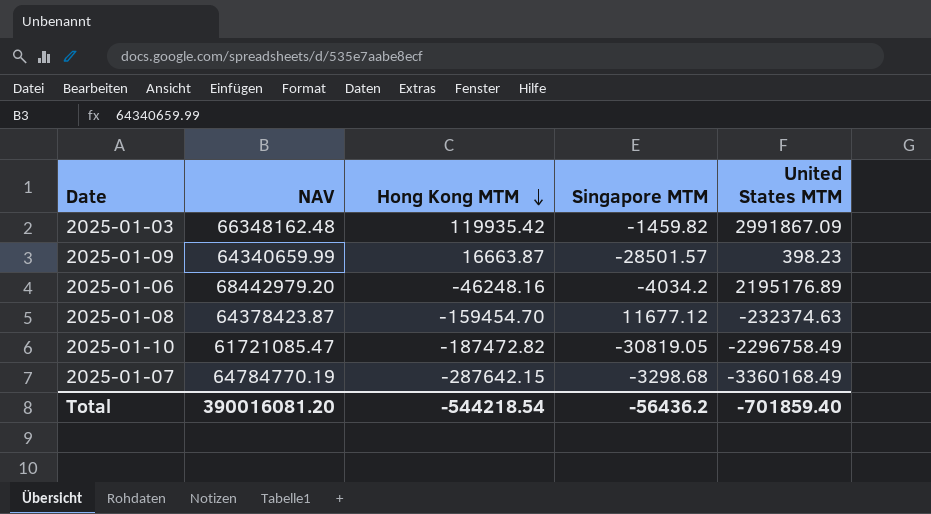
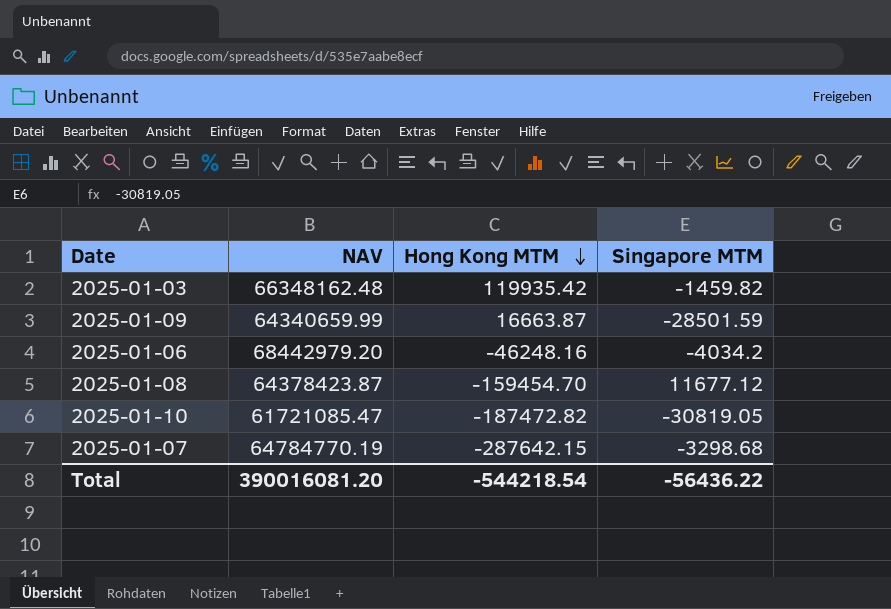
column United States MTM | position: 5 -> none
2025-01-09 | Singapore MTM: -28501.57 -> -28501.59
Total | Singapore MTM: -56436.2 -> -56436.22

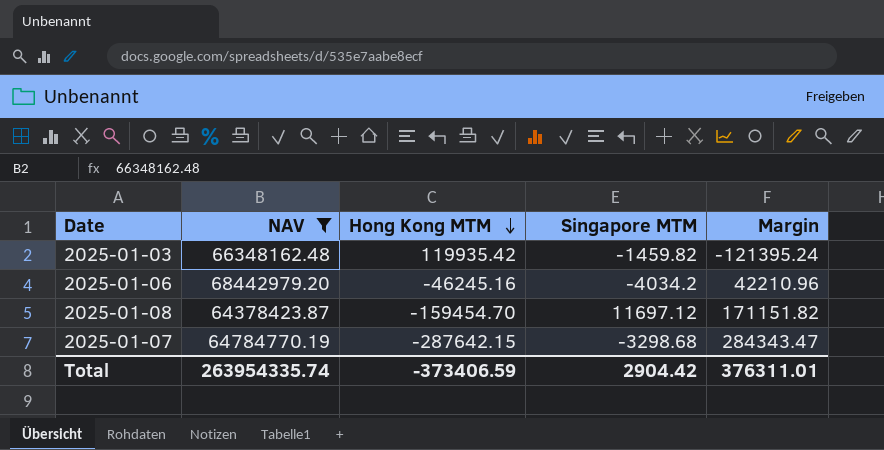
filter: none -> NAV >= 64378423.87
column Margin | formula: none -> [Singapore MTM] - [Hong Kong MTM]
2025-01-06 | Hong Kong MTM: -46248.16 -> -46245.16
2025-01-08 | Singapore MTM: 11677.12 -> 11697.12
Total | NAV: 390016081.20 -> 263954335.74
Total | Hong Kong MTM: -544218.54 -> -373406.59
Total | Singapore MTM: -56436.22 -> 2904.42

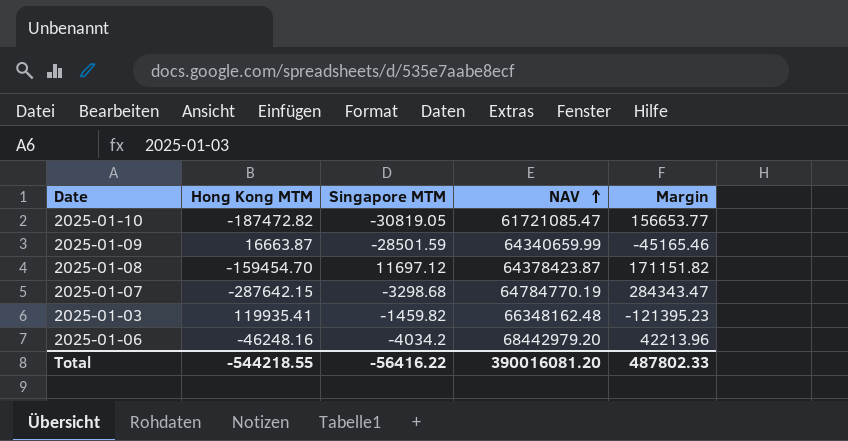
filter: NAV >= 64378423.87 -> none
row order: Hong Kong MTM descending -> NAV ascending
column NAV | position: 2 -> 4
2025-01-03 | Hong Kong MTM: 119935.42 -> 119935.41
2025-01-03 | Margin: -121395.24 -> -121395.23
2025-01-06 | Hong Kong MTM: -46245.16 -> -46248.16
2025-01-06 | Margin: 42210.96 -> 42213.96
Total | Hong Kong MTM: -373406.59 -> -544218.55
Total | Singapore MTM: 2904.42 -> -56416.22
Total | NAV: 263954335.74 -> 390016081.20
Total | Margin: 376311.01 -> 487802.33

